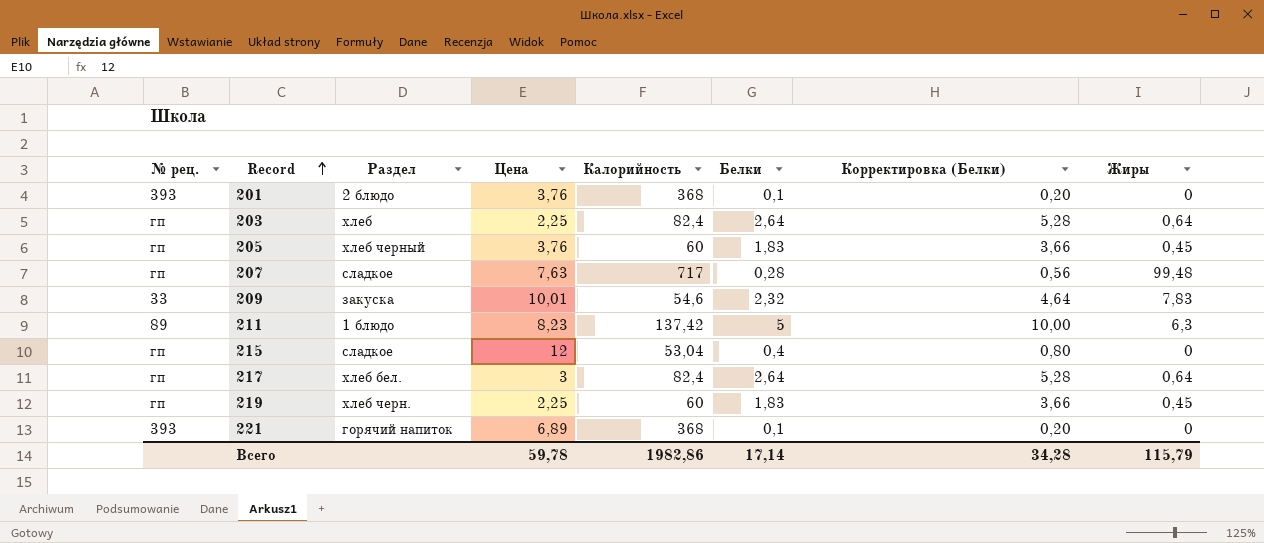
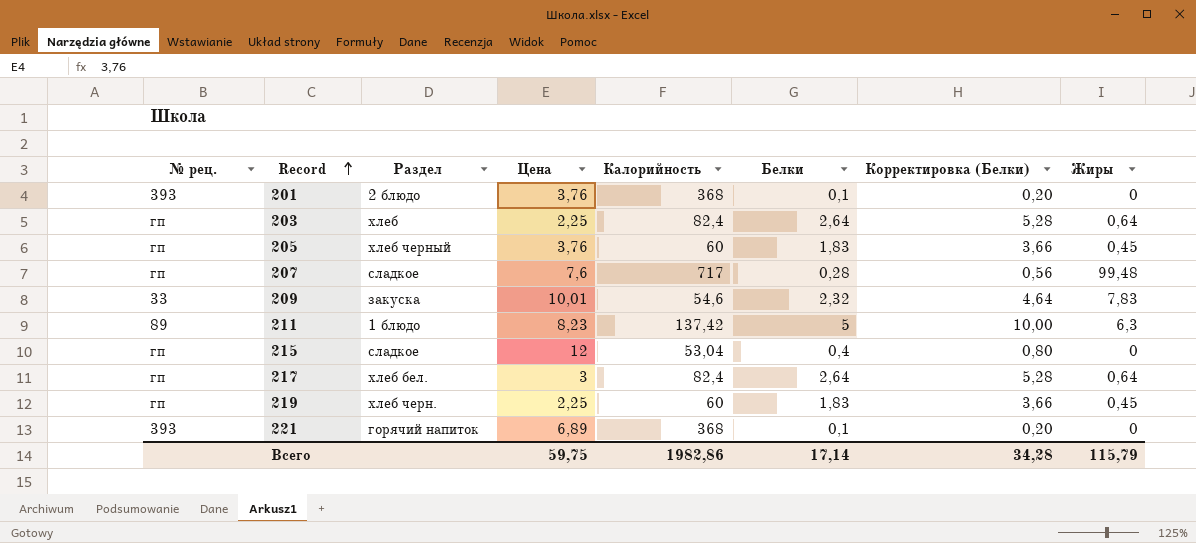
207 | Цена: 7,63 -> 7,6
Всего | Цена: 59,78 -> 59,75

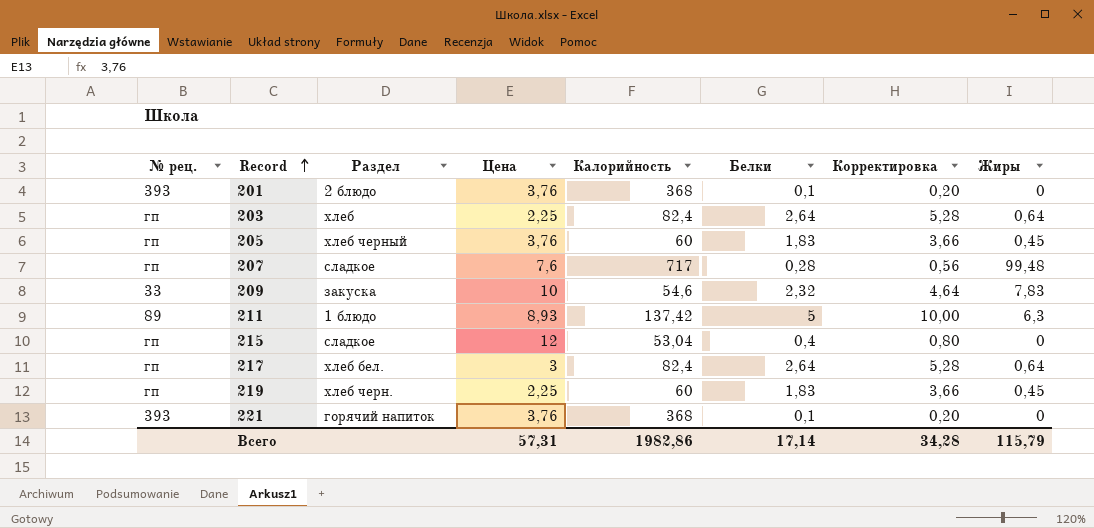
column name: Корректировка (Белки) -> Корректировка
209 | Цена: 10,01 -> 10
211 | Цена: 8,23 -> 8,93
221 | Цена: 6,89 -> 3,76
Всего | Цена: 59,75 -> 57,31

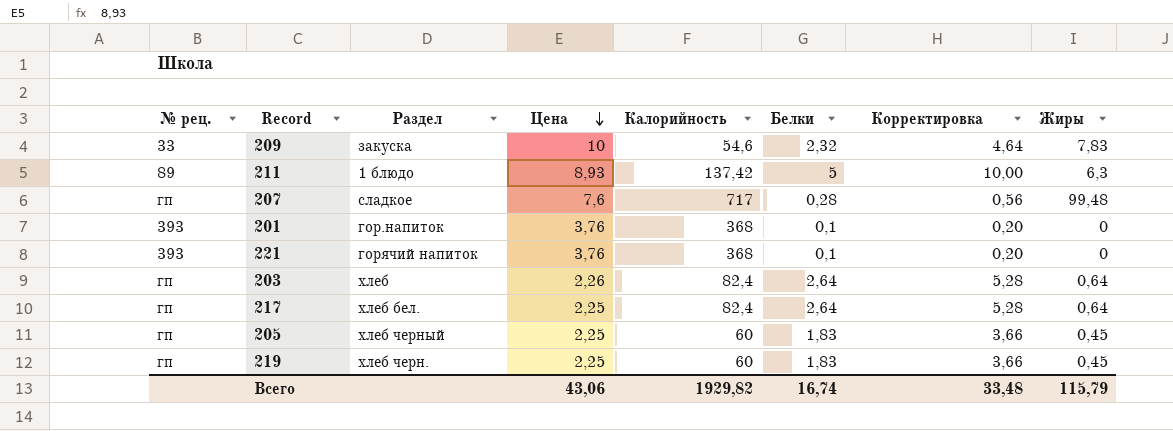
row order: Record ascending -> Цена descending
row 215: гп | сладкое | 12 | 53,04 | 0,4 | 0,80 | 0 -> none
201 | Раздел: 2 блюдо -> гор.напиток
203 | Цена: 2,25 -> 2,26
217 | Цена: 3 -> 2,25
205 | Цена: 3,76 -> 2,25
Всего | Цена: 57,31 -> 43,06
Всего | Калорийность: 1982,86 -> 1929,82
Всего | Белки: 17,14 -> 16,74
Всего | Корректировка: 34,28 -> 33,48

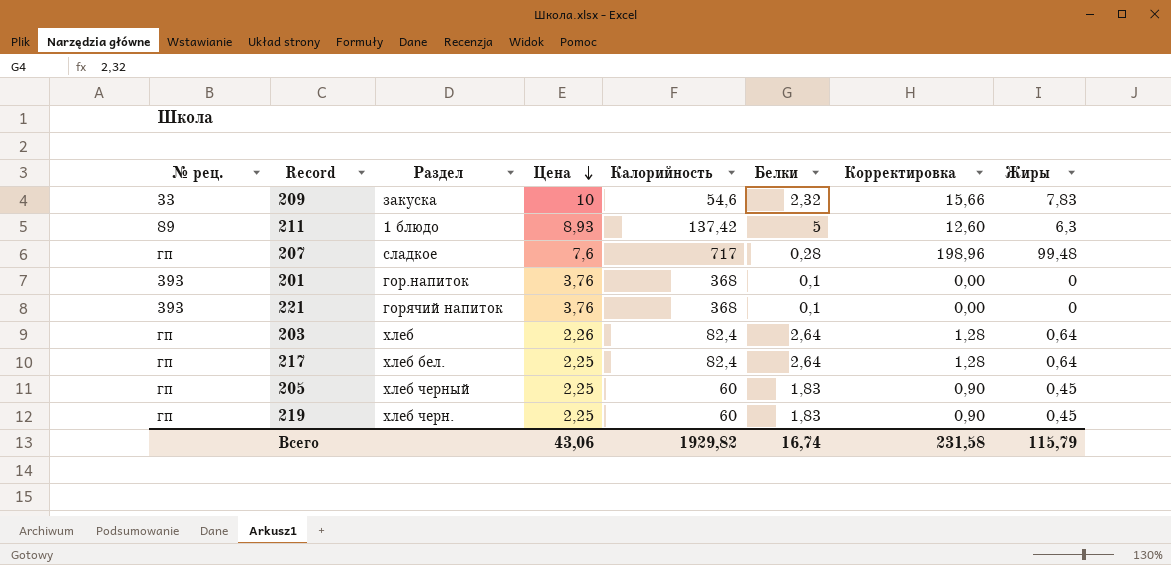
column Корректировка | formula: [Белки] * 2 -> [Жиры] * 2
Всего | Корректировка: 33,48 -> 231,58

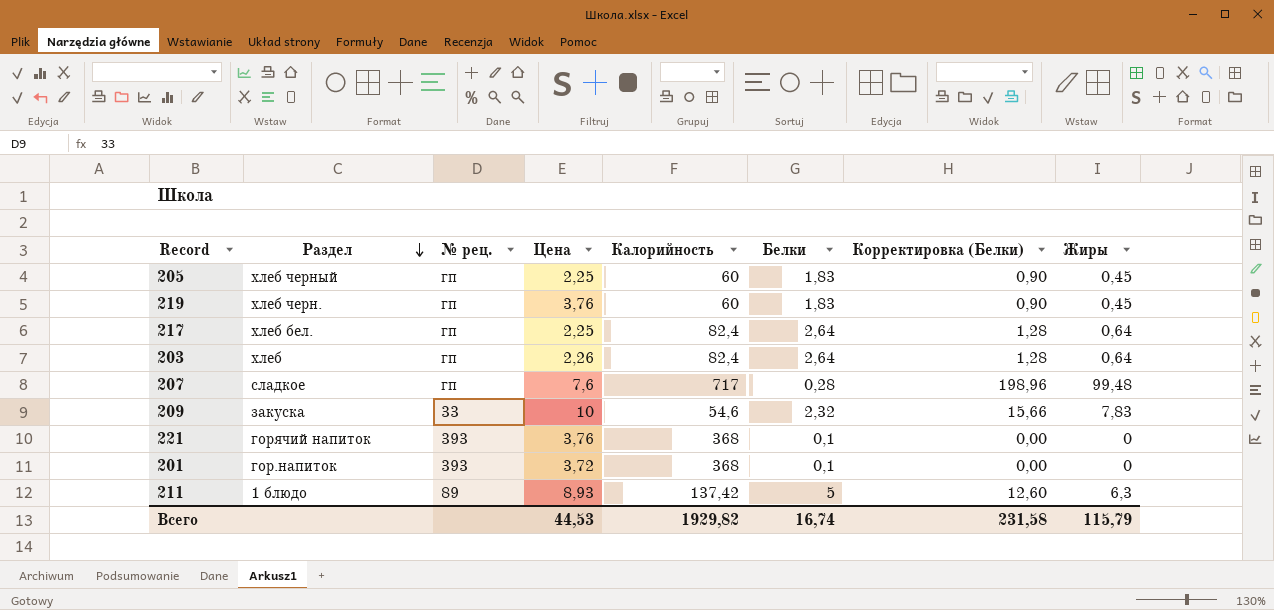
row order: Цена descending -> Раздел descending
column № рец. | position: 1 -> 3
column name: Корректировка -> Корректировка (Белки)
219 | Цена: 2,25 -> 3,76
201 | Цена: 3,76 -> 3,72
Всего | Цена: 43,06 -> 44,53

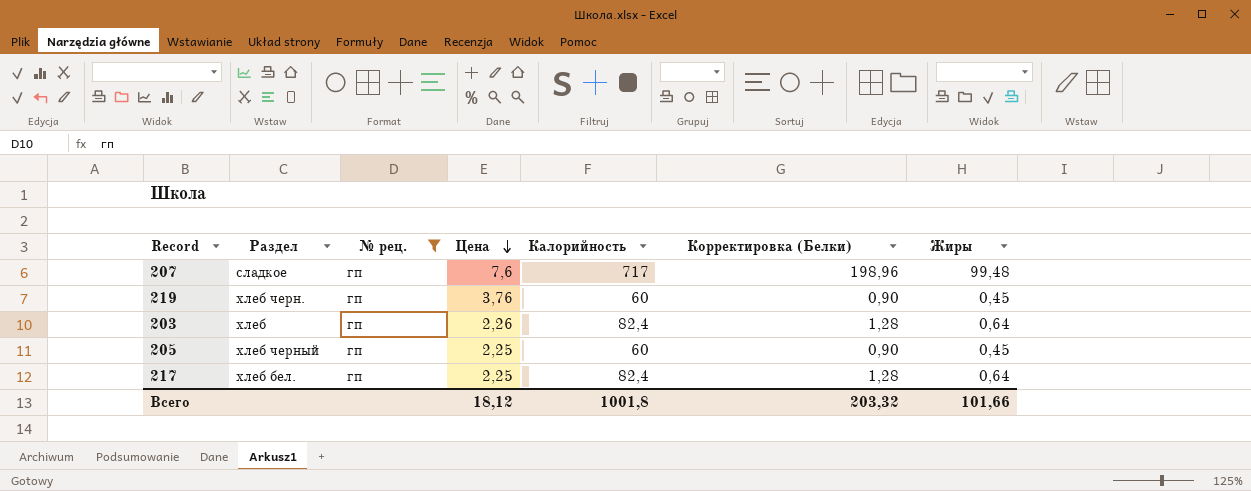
filter: none -> № рец. = гп
row order: Раздел descending -> Цена descending
column Белки | position: 6 -> none
Всего | Цена: 44,53 -> 18,12
Всего | Калорийность: 1929,82 -> 1001,8
Всего | Корректировка (Белки): 231,58 -> 203,32
Всего | Жиры: 115,79 -> 101,66

